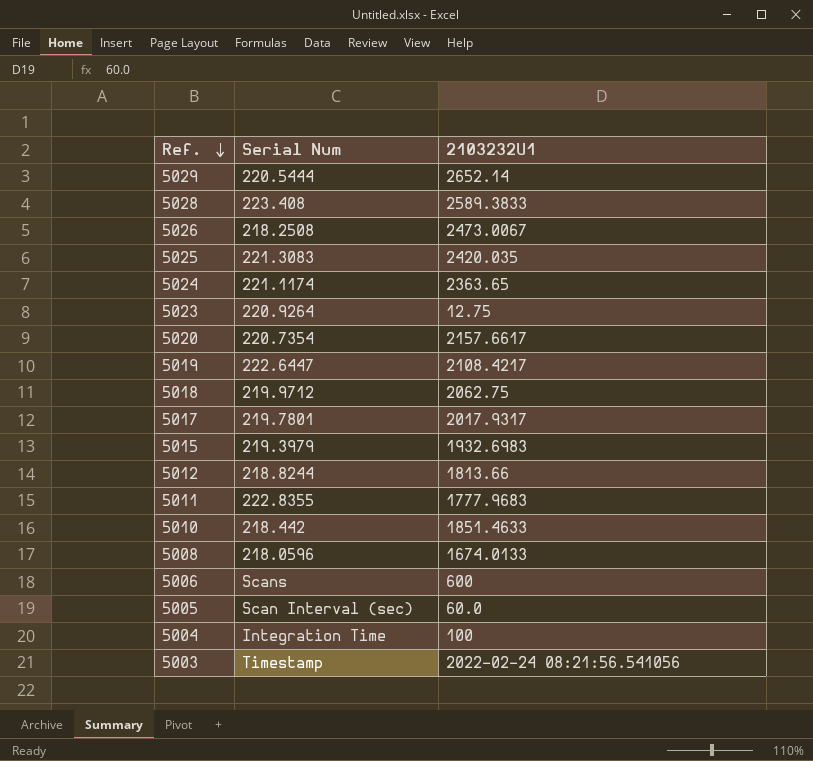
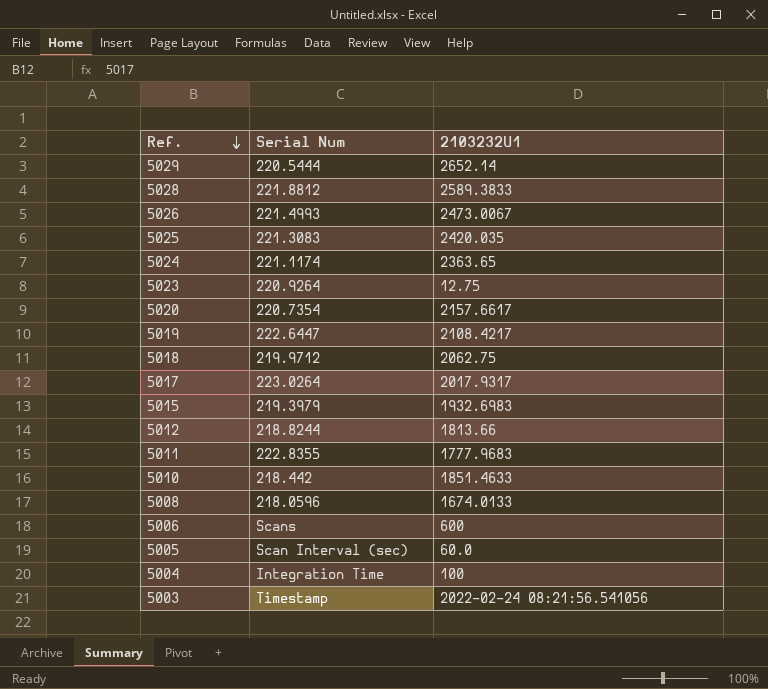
5028 | Serial Num: 223.408 -> 221.8812
5026 | Serial Num: 218.2508 -> 221.4993
5017 | Serial Num: 219.7801 -> 223.0264

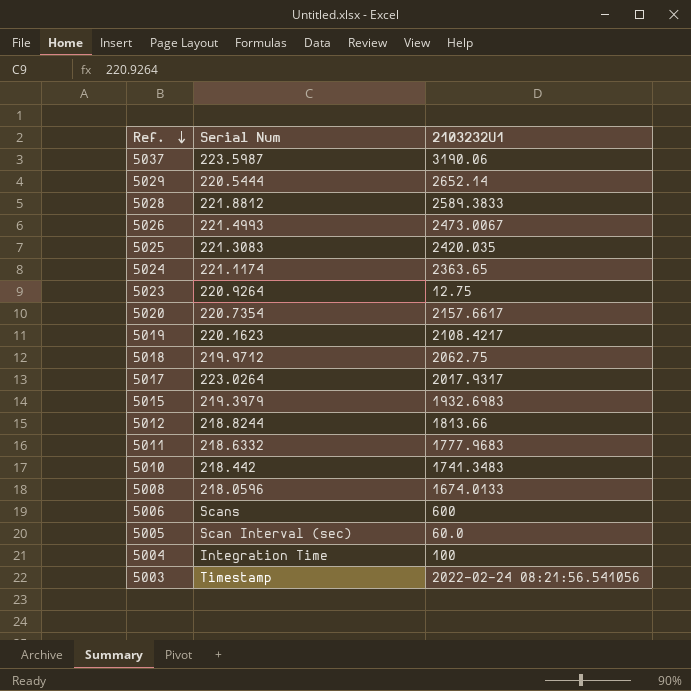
row 5037: none -> 223.5987 | 3190.06
5019 | Serial Num: 222.6447 -> 220.1623
5011 | Serial Num: 222.8355 -> 218.6332
5010 | 2103232U1: 1851.4633 -> 1741.3483

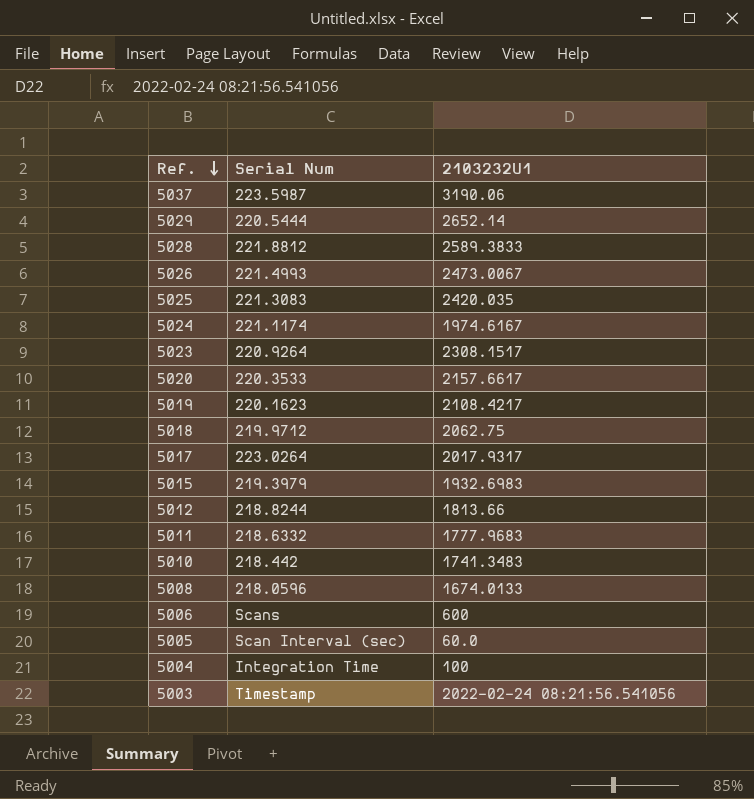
5024 | 2103232U1: 2363.65 -> 1974.6167
5023 | 2103232U1: 12.75 -> 2308.1517
5020 | Serial Num: 220.7354 -> 220.3533

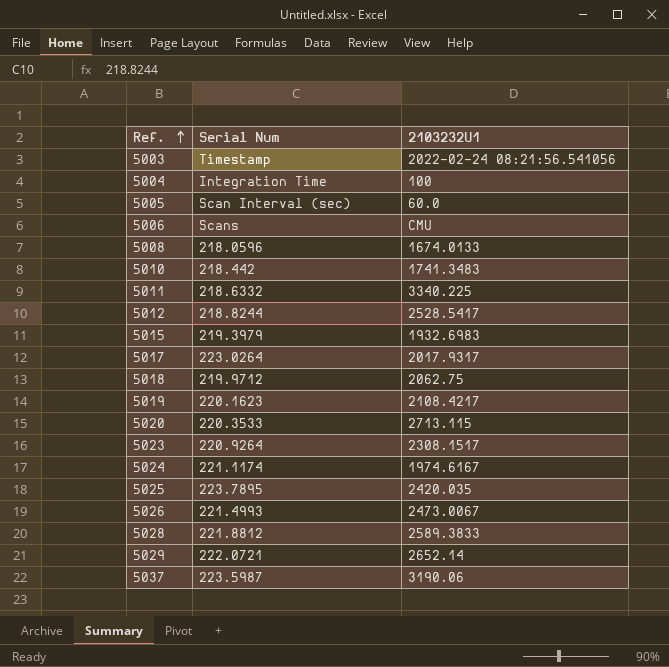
row order: Ref. descending -> Ref. ascending
5006 | 2103232U1: 600 -> CMU
5011 | 2103232U1: 1777.9683 -> 3340.225
5012 | 2103232U1: 1813.66 -> 2528.5417
5020 | 2103232U1: 2157.6617 -> 2713.115
5025 | Serial Num: 221.3083 -> 223.7895
5029 | Serial Num: 220.5444 -> 222.0721

